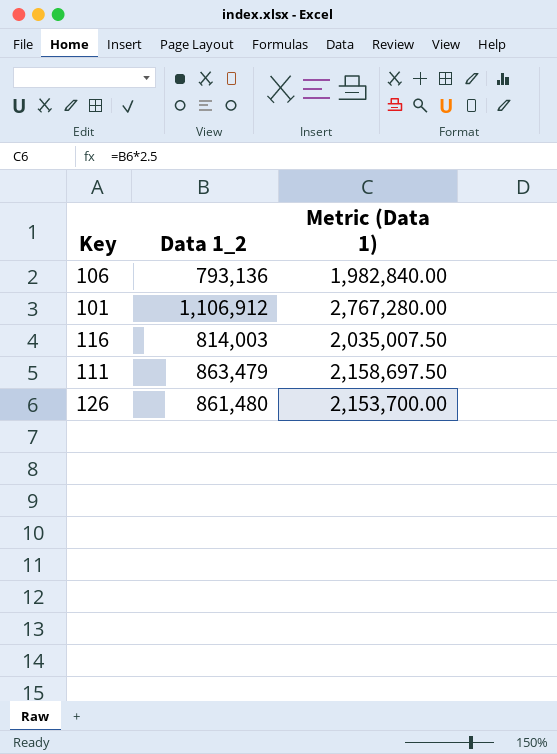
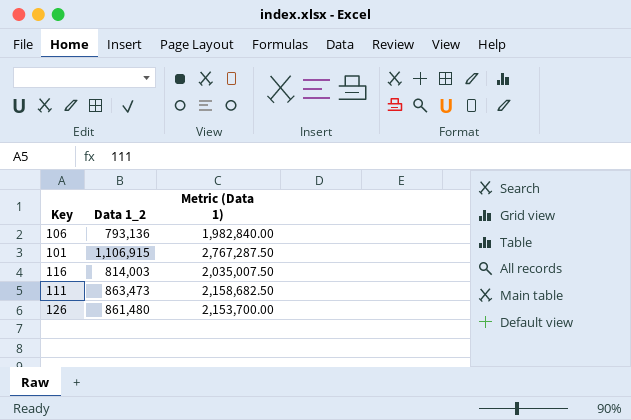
101 | Data 1_2: 1,106,912 -> 1,106,915
101 | Metric (Data 1): 2,767,280.00 -> 2,767,287.50
111 | Data 1_2: 863,479 -> 863,473
111 | Metric (Data 1): 2,158,697.50 -> 2,158,682.50

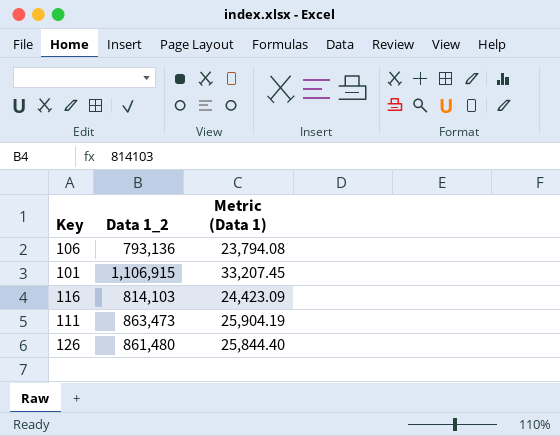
column Metric (Data 1) | formula: [Data 1_2] * 2.5 -> [Data 1_2] * 0.03
116 | Data 1_2: 814,003 -> 814,103

